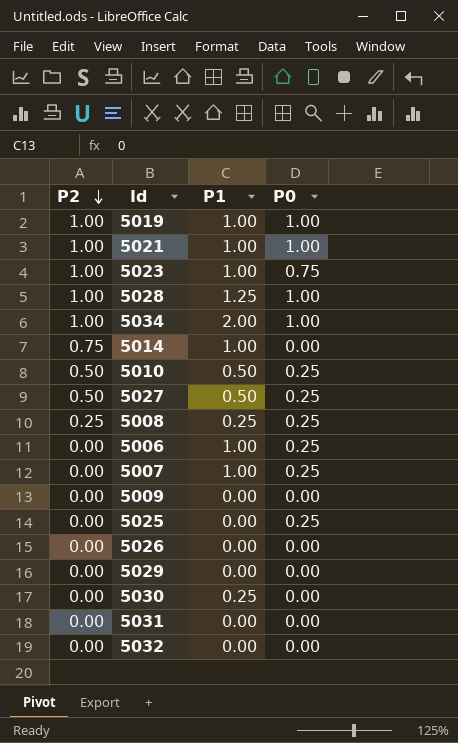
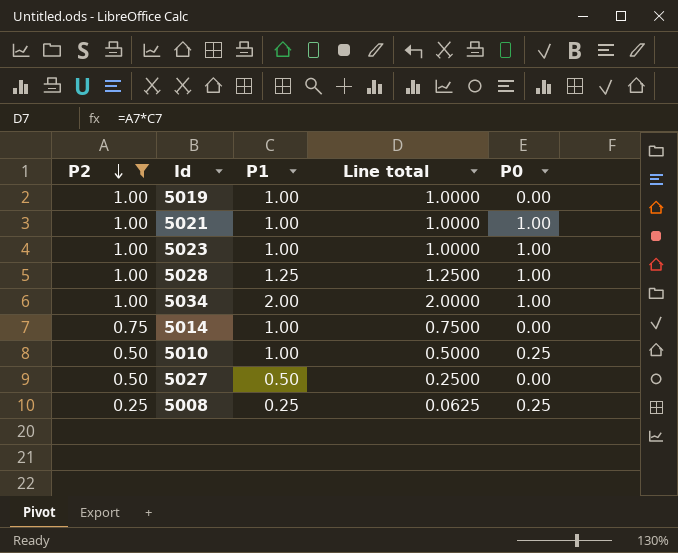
filter: none -> P2 != 0.00
column Line total | formula: none -> [P2] * [P1]
5019 | P0: 1.00 -> 0.00
5023 | P0: 0.75 -> 1.00
5010 | P1: 0.50 -> 1.00
5027 | P0: 0.25 -> 0.00

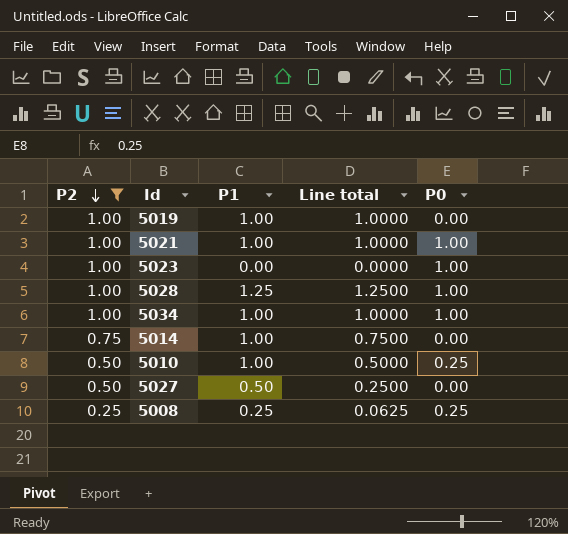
5023 | P1: 1.00 -> 0.00
5023 | Line total: 1.0000 -> 0.0000
5034 | P1: 2.00 -> 1.00
5034 | Line total: 2.0000 -> 1.0000

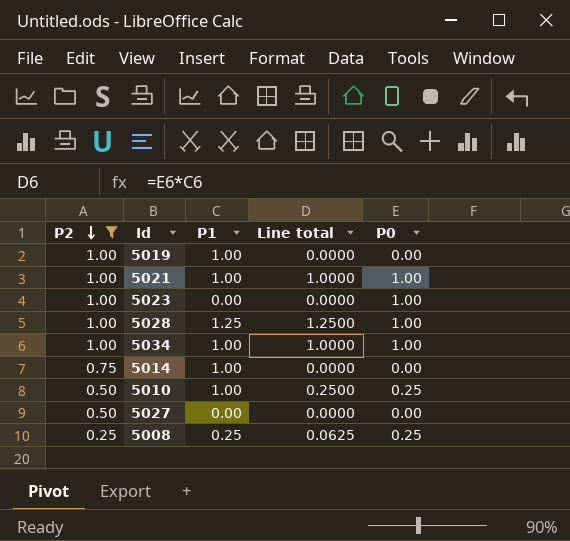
column Line total | formula: [P2] * [P1] -> [P1] * [P0]
5027 | P1: 0.50 -> 0.00

